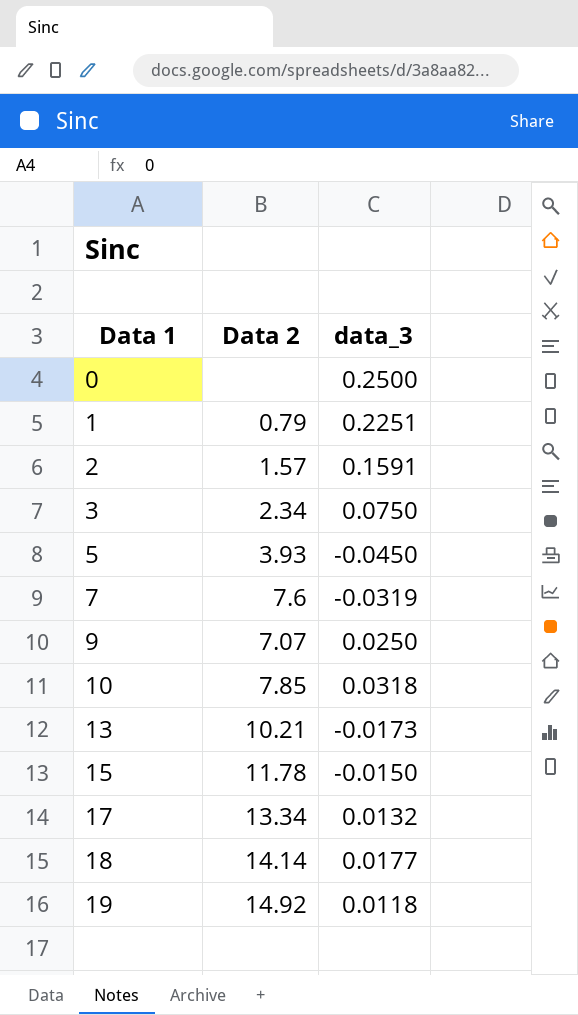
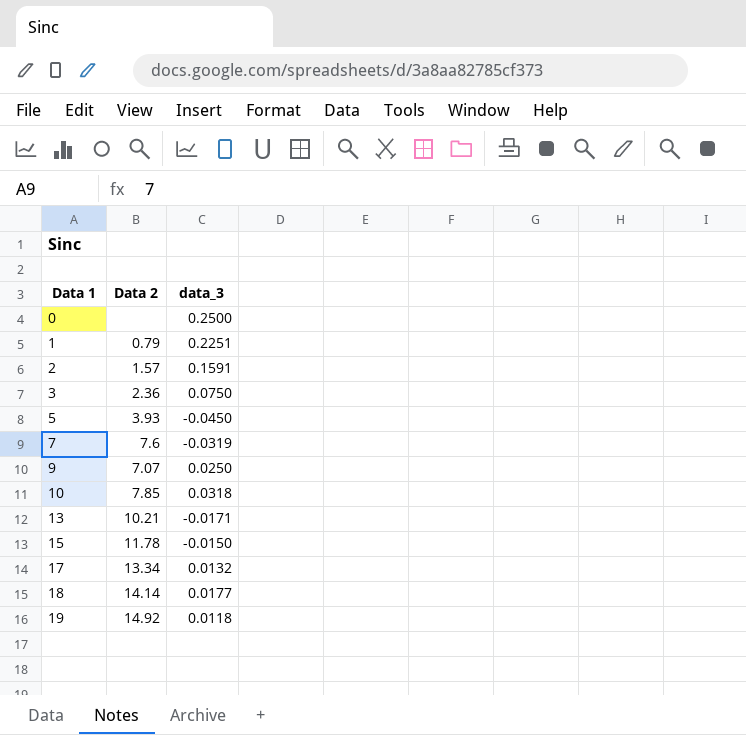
3 | Data 2: 2.34 -> 2.36
13 | data_3: -0.0173 -> -0.0171

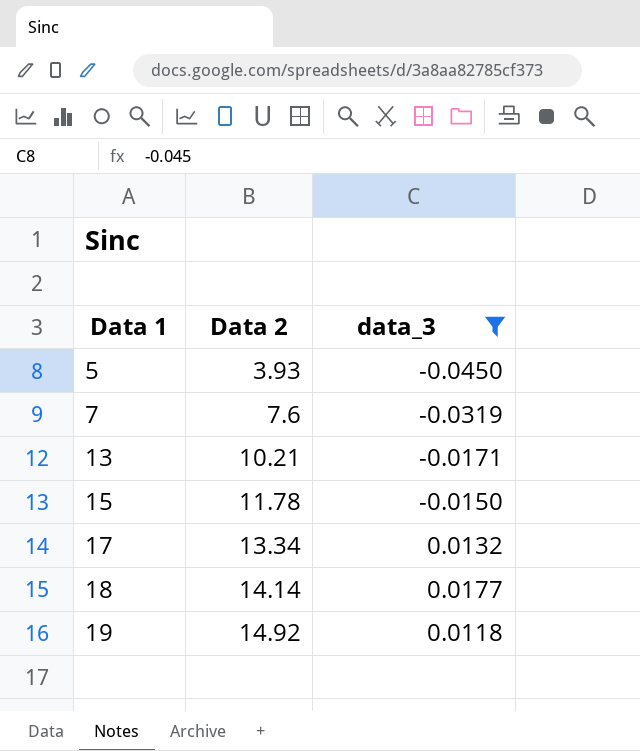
filter: none -> data_3 <= 0.0177

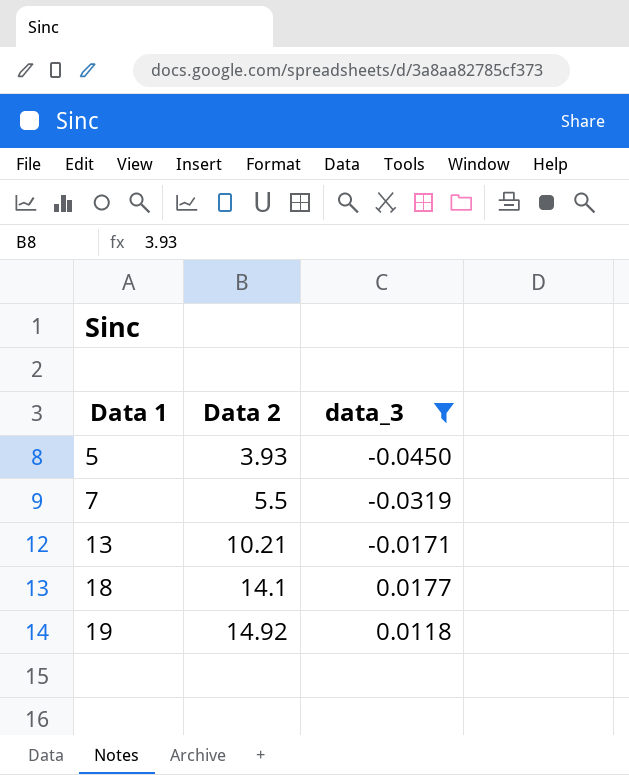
row 15: 11.78 | -0.0150 -> none
row 17: 13.34 | 0.0132 -> none
7 | Data 2: 7.6 -> 5.5
18 | Data 2: 14.14 -> 14.1

